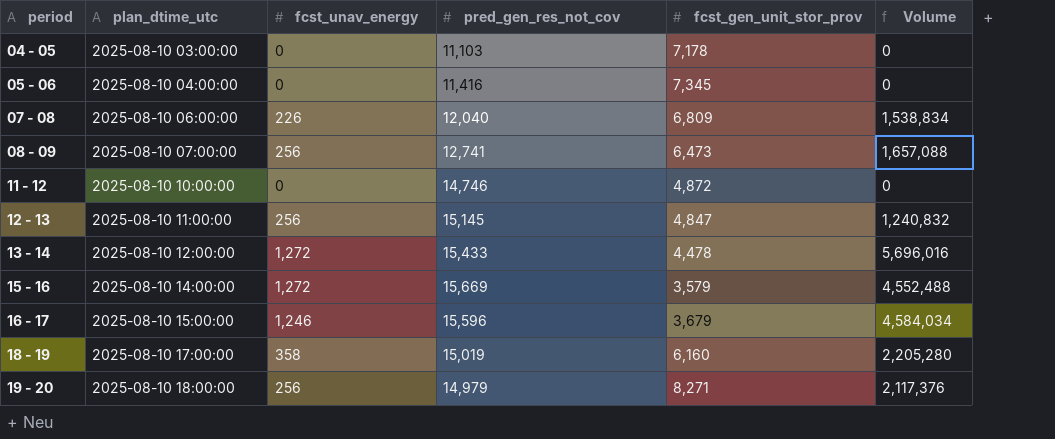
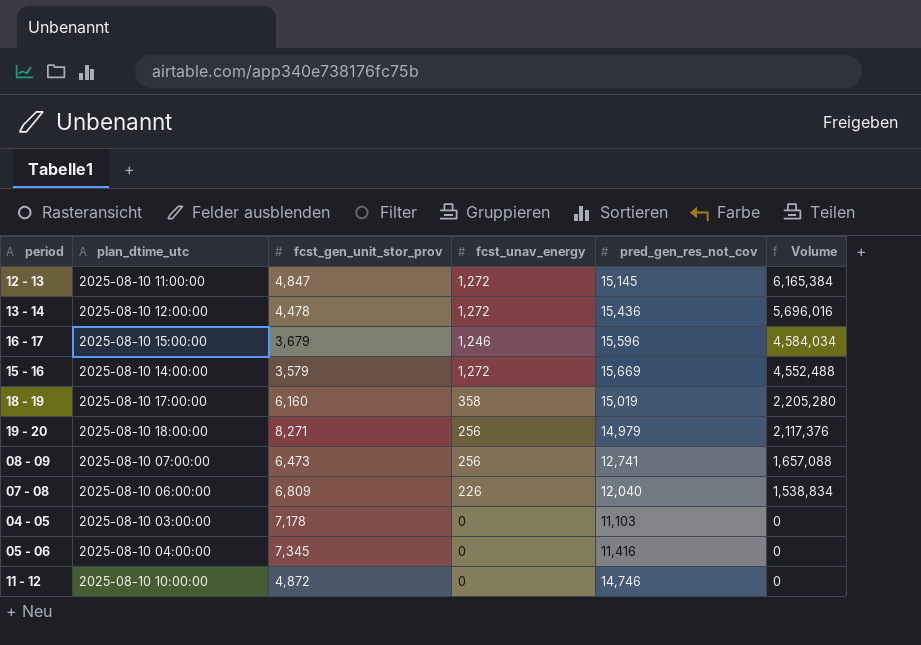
row order: period ascending -> Volume descending
column fcst_gen_unit_stor_prov | position: 5 -> 3
12 - 13 | fcst_unav_energy: 256 -> 1,272
12 - 13 | Volume: 1,240,832 -> 6,165,384
13 - 14 | pred_gen_res_not_cov: 15,433 -> 15,436

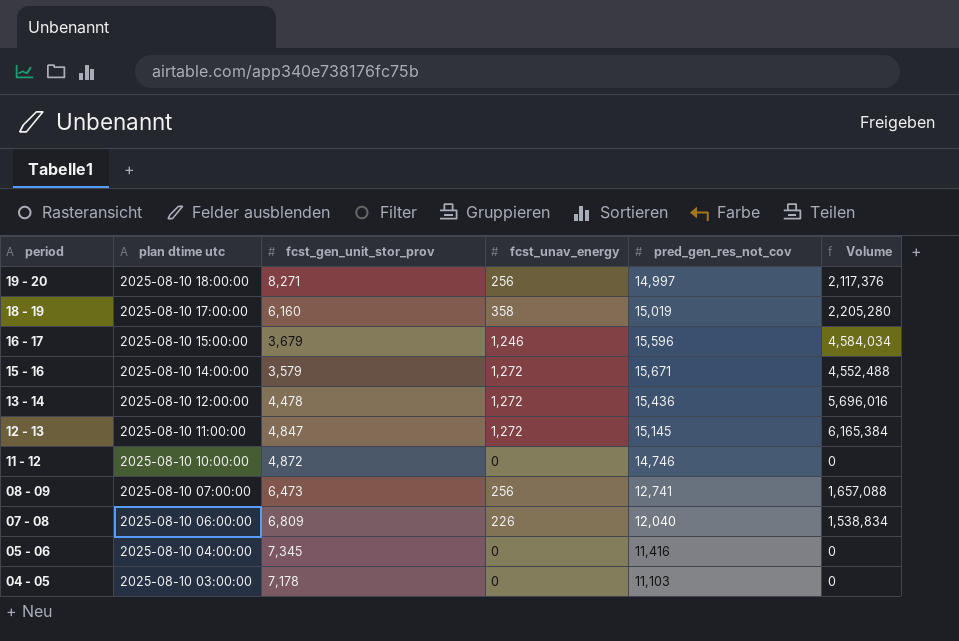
row order: Volume descending -> period descending
column name: plan_dtime_utc -> plan dtime utc
19 - 20 | pred_gen_res_not_cov: 14,979 -> 14,997
15 - 16 | pred_gen_res_not_cov: 15,669 -> 15,671

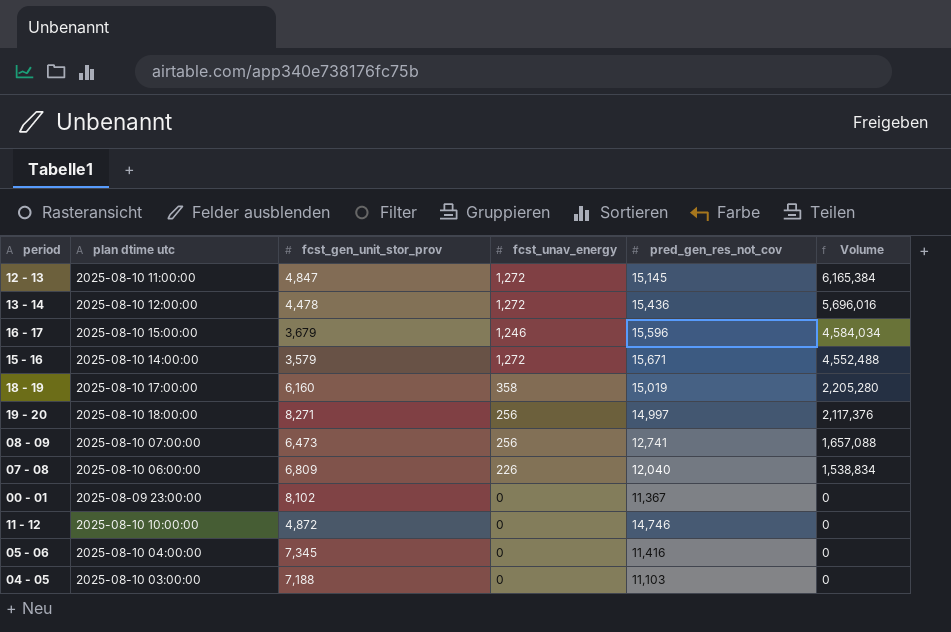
row order: period descending -> Volume descending
row 00 - 01: none -> 2025-08-09 23:00:00 | 8,102 | 0 | 11,367 | 0
04 - 05 | fcst_gen_unit_stor_prov: 7,178 -> 7,188

